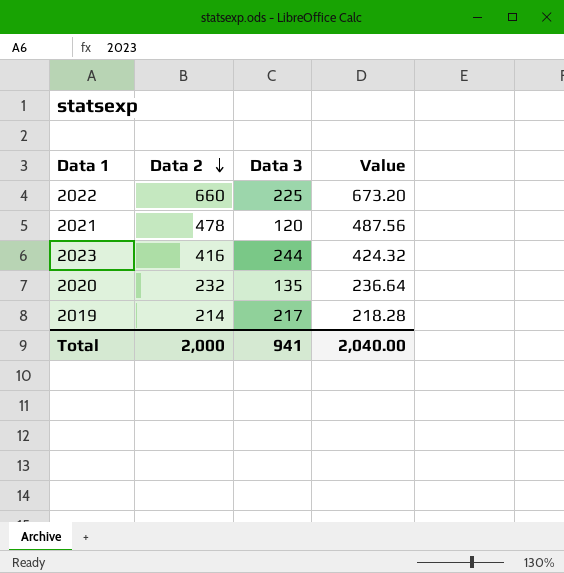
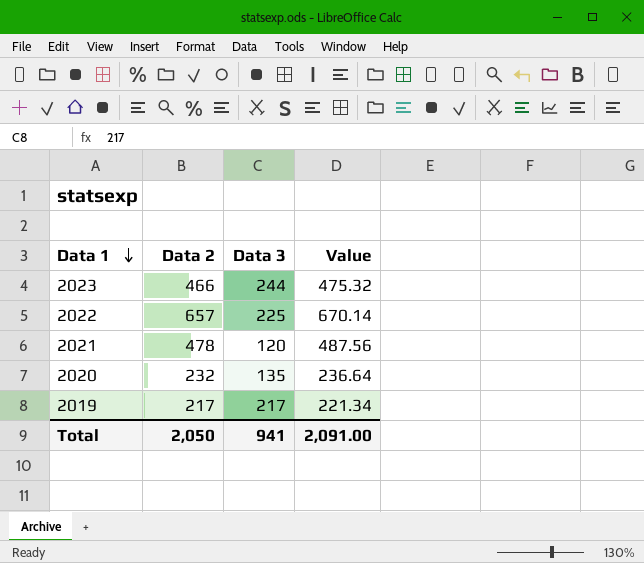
row order: Data 2 descending -> Data 1 descending
2023 | Data 2: 416 -> 466
2023 | Value: 424.32 -> 475.32
2022 | Data 2: 660 -> 657
2022 | Value: 673.20 -> 670.14
2019 | Data 2: 214 -> 217
2019 | Value: 218.28 -> 221.34
Total | Data 2: 2,000 -> 2,050
Total | Value: 2,040.00 -> 2,091.00

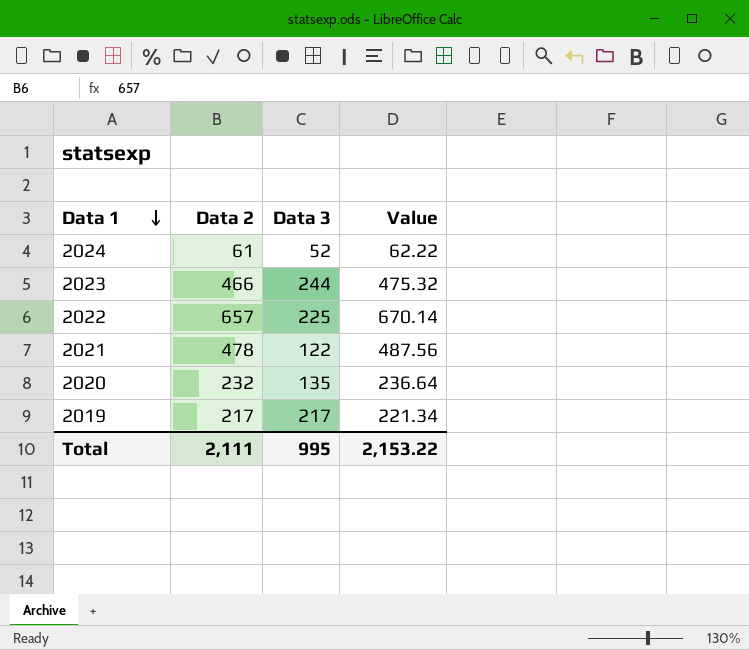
row 2024: none -> 61 | 52 | 62.22
2021 | Data 3: 120 -> 122
Total | Data 2: 2,050 -> 2,111
Total | Data 3: 941 -> 995
Total | Value: 2,091.00 -> 2,153.22

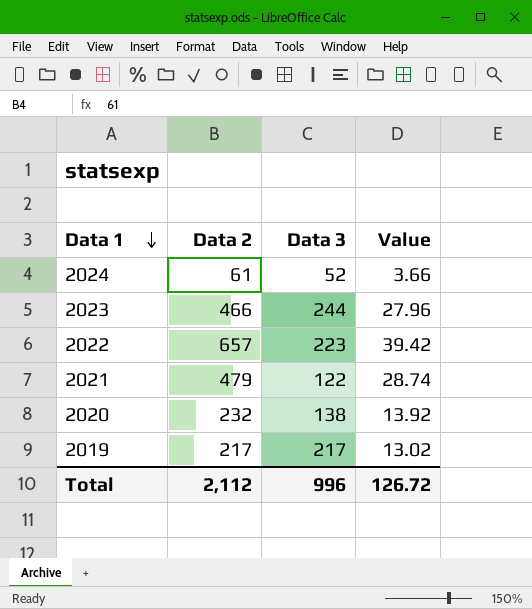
column Value | formula: [Data 2] * 1.02 -> [Data 2] * 0.06
2022 | Data 3: 225 -> 223
2021 | Data 2: 478 -> 479
2020 | Data 3: 135 -> 138
Total | Data 2: 2,111 -> 2,112
Total | Data 3: 995 -> 996
Total | Value: 2,153.22 -> 126.72

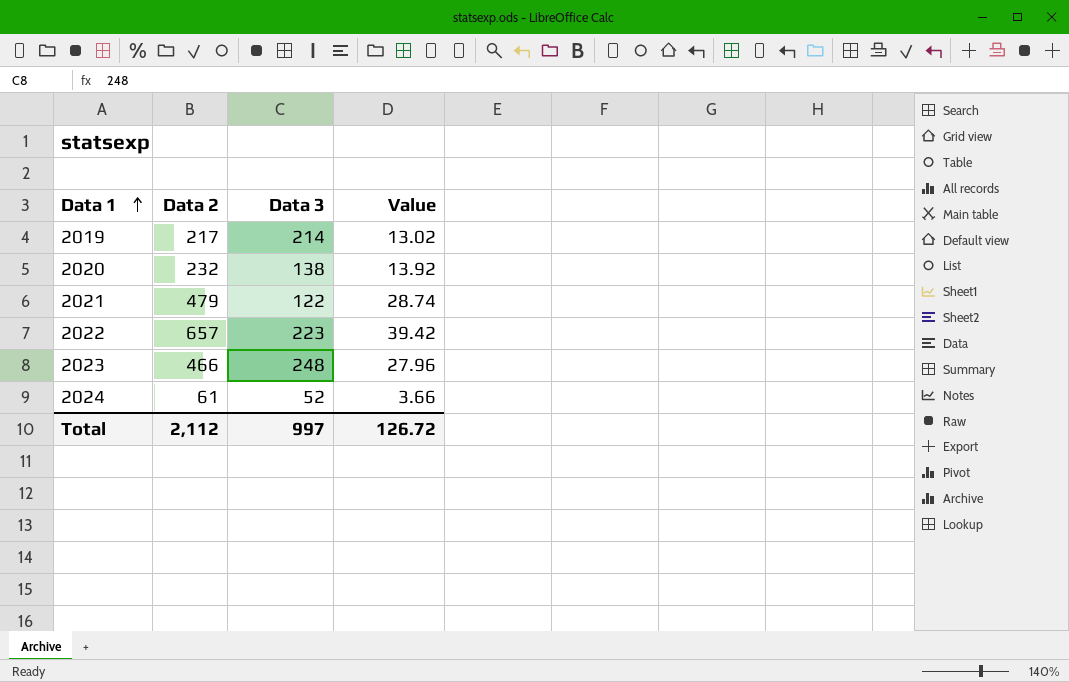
row order: Data 1 descending -> Data 1 ascending
2019 | Data 3: 217 -> 214
2023 | Data 3: 244 -> 248
Total | Data 3: 996 -> 997

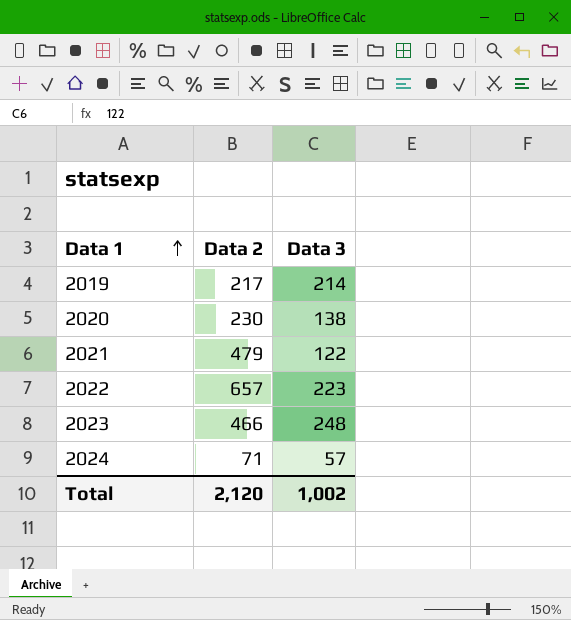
column Value | formula: [Data 2] * 0.06 -> none
2020 | Data 2: 232 -> 230
2024 | Data 2: 61 -> 71
2024 | Data 3: 52 -> 57
Total | Data 2: 2,112 -> 2,120
Total | Data 3: 997 -> 1,002

